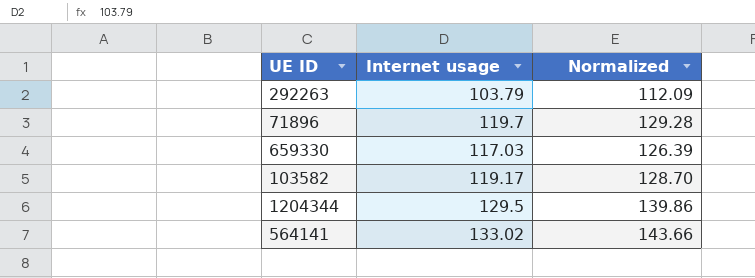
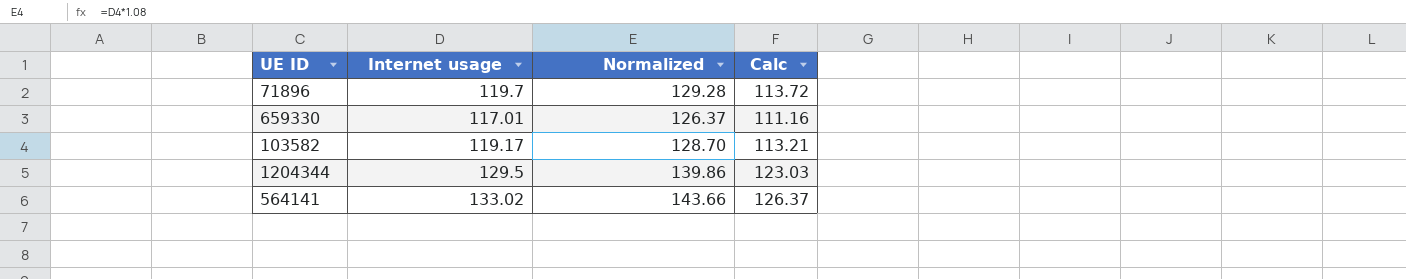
column Calc | formula: none -> [Internet usage] * 0.95
row 292263: 103.79 | 112.09 -> none
659330 | Internet usage: 117.03 -> 117.01
659330 | Normalized: 126.39 -> 126.37

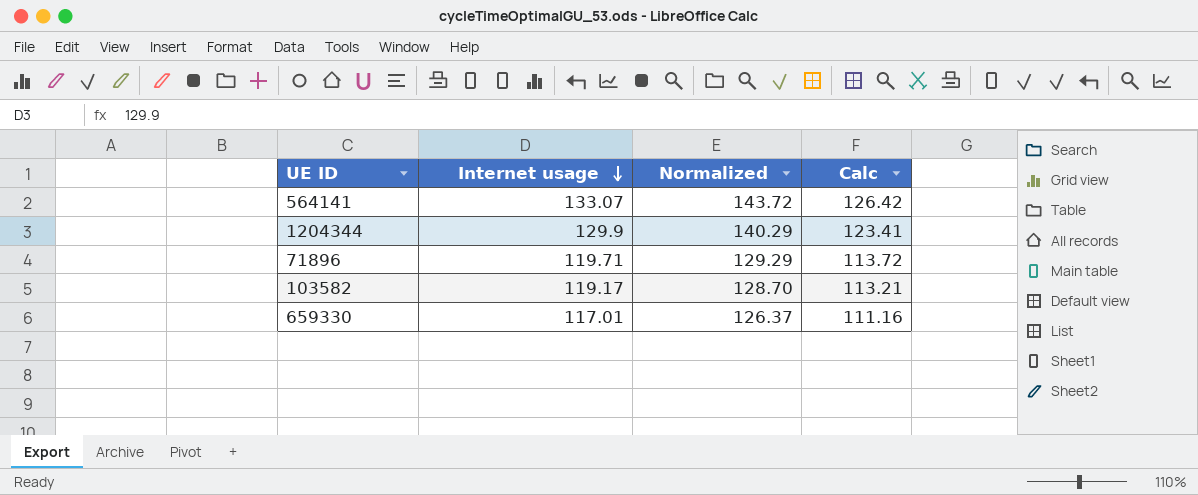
row order: none -> Internet usage descending
564141 | Internet usage: 133.02 -> 133.07
564141 | Normalized: 143.66 -> 143.72
564141 | Calc: 126.37 -> 126.42
1204344 | Internet usage: 129.5 -> 129.9
1204344 | Normalized: 139.86 -> 140.29
1204344 | Calc: 123.03 -> 123.41
71896 | Internet usage: 119.7 -> 119.71
71896 | Normalized: 129.28 -> 129.29

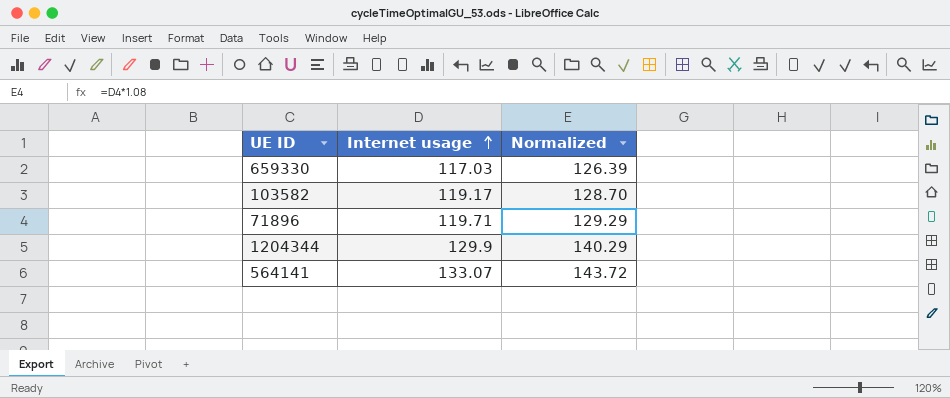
row order: Internet usage descending -> Internet usage ascending
column Calc | formula: [Internet usage] * 0.95 -> none
659330 | Internet usage: 117.01 -> 117.03
659330 | Normalized: 126.37 -> 126.39

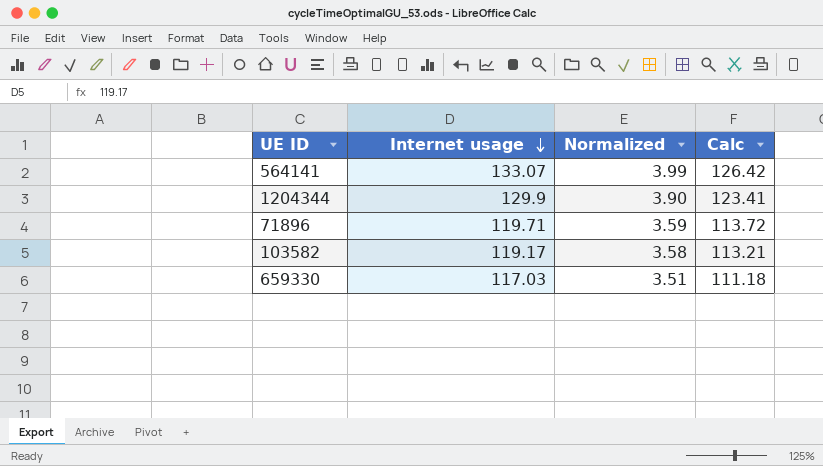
row order: Internet usage ascending -> Internet usage descending
column Normalized | formula: [Internet usage] * 1.08 -> [Internet usage] * 0.03
column Calc | formula: none -> [Internet usage] * 0.95

